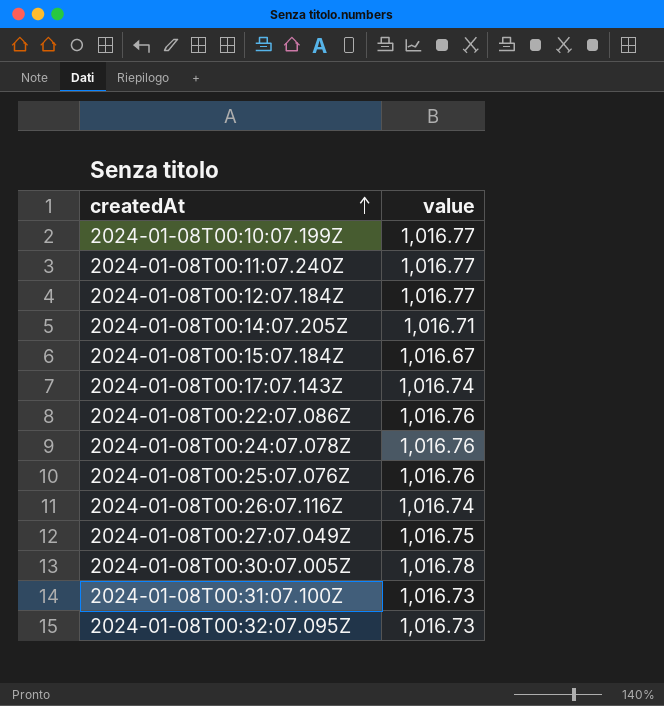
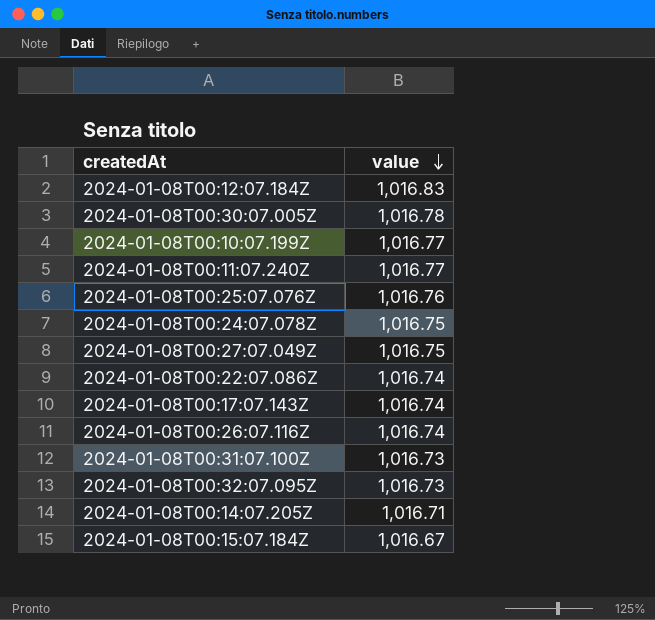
row order: createdAt ascending -> value descending
2024-01-08T00:12:07.184Z | value: 1,016.77 -> 1,016.83
2024-01-08T00:24:07.078Z | value: 1,016.76 -> 1,016.75
2024-01-08T00:22:07.086Z | value: 1,016.76 -> 1,016.74

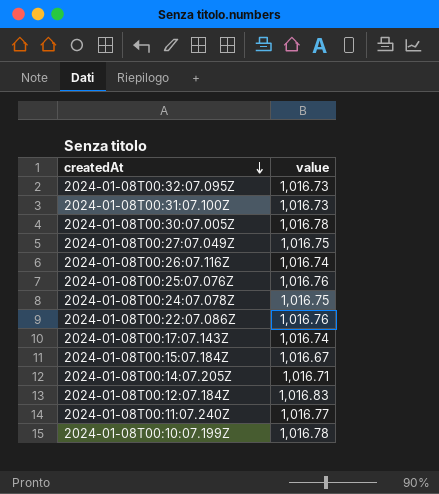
row order: value descending -> createdAt descending
2024-01-08T00:22:07.086Z | value: 1,016.74 -> 1,016.76
2024-01-08T00:10:07.199Z | value: 1,016.77 -> 1,016.78

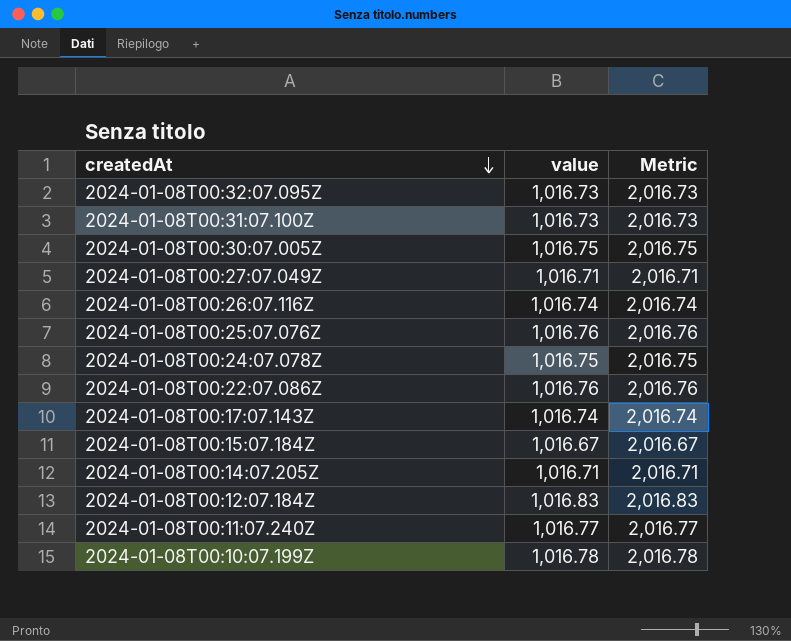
column Metric | formula: none -> [value] + 1000
2024-01-08T00:30:07.005Z | value: 1,016.78 -> 1,016.75
2024-01-08T00:27:07.049Z | value: 1,016.75 -> 1,016.71

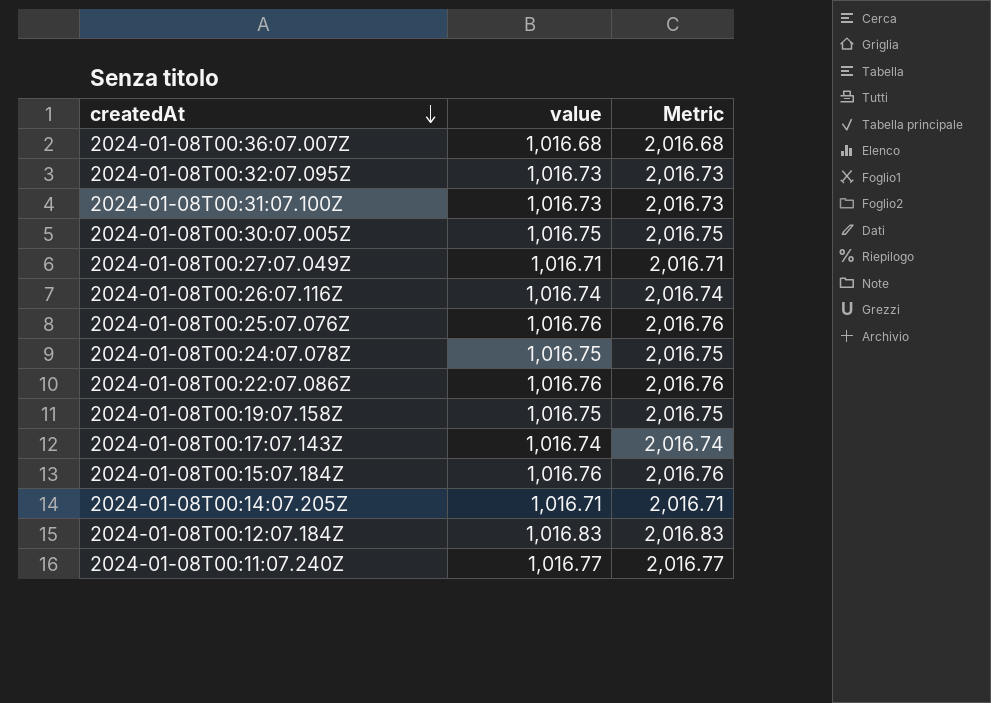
row 2024-01-08T00:10:07.199Z: 1,016.78 | 2,016.78 -> none
row 2024-01-08T00:36:07.007Z: none -> 1,016.68 | 2,016.68
row 2024-01-08T00:19:07.158Z: none -> 1,016.75 | 2,016.75
2024-01-08T00:15:07.184Z | value: 1,016.67 -> 1,016.76
2024-01-08T00:15:07.184Z | Metric: 2,016.67 -> 2,016.76

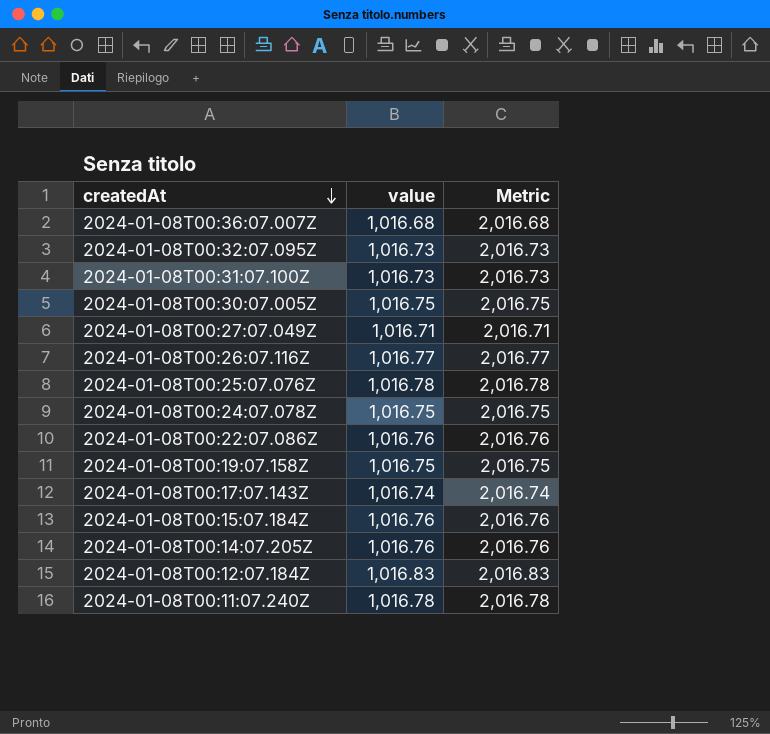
2024-01-08T00:26:07.116Z | value: 1,016.74 -> 1,016.77
2024-01-08T00:26:07.116Z | Metric: 2,016.74 -> 2,016.77
2024-01-08T00:25:07.076Z | value: 1,016.76 -> 1,016.78
2024-01-08T00:25:07.076Z | Metric: 2,016.76 -> 2,016.78
2024-01-08T00:14:07.205Z | value: 1,016.71 -> 1,016.76
2024-01-08T00:14:07.205Z | Metric: 2,016.71 -> 2,016.76
2024-01-08T00:11:07.240Z | value: 1,016.77 -> 1,016.78
2024-01-08T00:11:07.240Z | Metric: 2,016.77 -> 2,016.78

